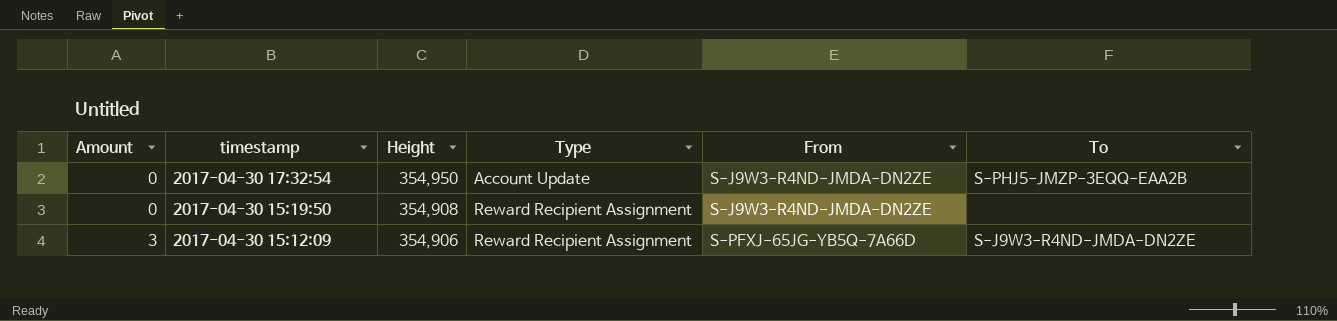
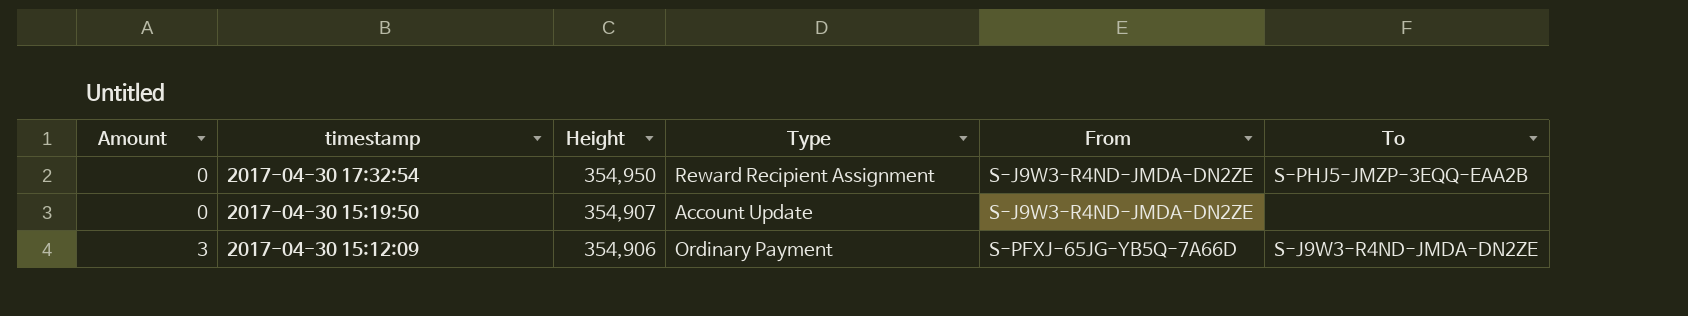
2017-04-30 17:32:54 | Type: Account Update -> Reward Recipient Assignment
2017-04-30 15:19:50 | Height: 354,908 -> 354,907
2017-04-30 15:19:50 | Type: Reward Recipient Assignment -> Account Update
2017-04-30 15:12:09 | Type: Reward Recipient Assignment -> Ordinary Payment

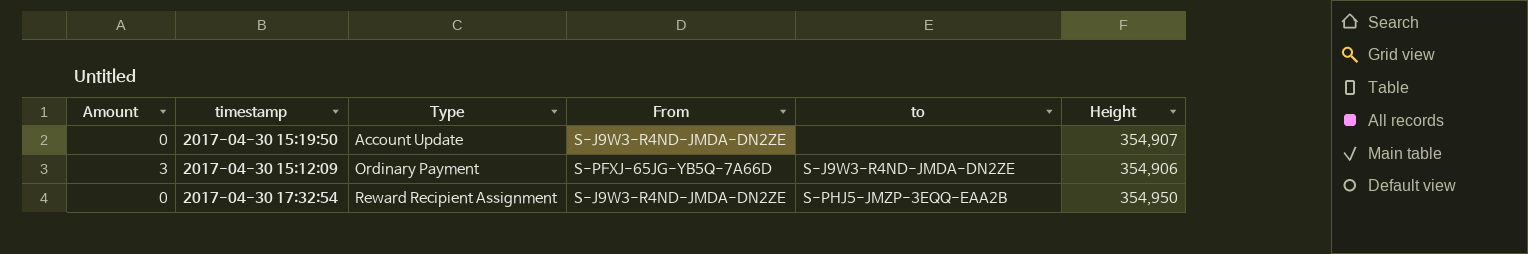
row order: Amount ascending -> Type ascending
column name: To -> to
column Height | position: 3 -> 6

